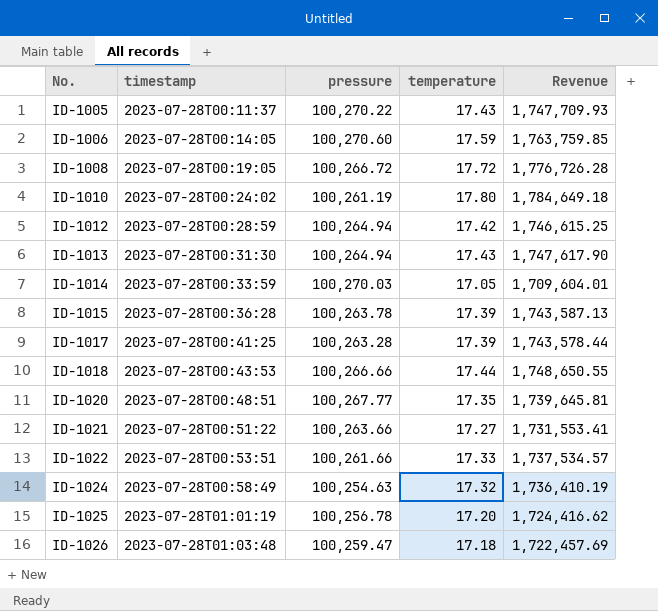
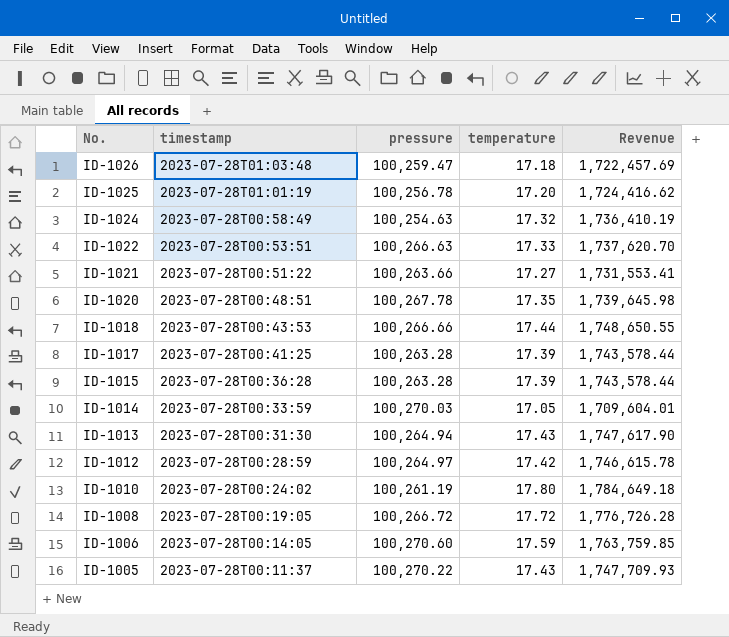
row order: No. ascending -> No. descending
ID-1022 | pressure: 100,261.66 -> 100,266.63
ID-1022 | Revenue: 1,737,534.57 -> 1,737,620.70
ID-1020 | pressure: 100,267.77 -> 100,267.78
ID-1020 | Revenue: 1,739,645.81 -> 1,739,645.98
ID-1015 | pressure: 100,263.78 -> 100,263.28
ID-1015 | Revenue: 1,743,587.13 -> 1,743,578.44
ID-1012 | pressure: 100,264.94 -> 100,264.97
ID-1012 | Revenue: 1,746,615.25 -> 1,746,615.78

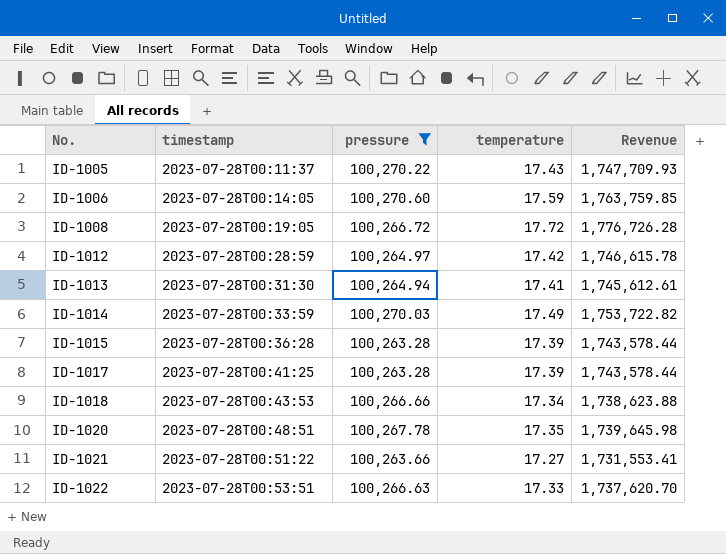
filter: none -> pressure >= 100,263.28
row order: No. descending -> No. ascending
ID-1013 | temperature: 17.43 -> 17.41
ID-1013 | Revenue: 1,747,617.90 -> 1,745,612.61
ID-1014 | temperature: 17.05 -> 17.49
ID-1014 | Revenue: 1,709,604.01 -> 1,753,722.82
ID-1018 | temperature: 17.44 -> 17.34
ID-1018 | Revenue: 1,748,650.55 -> 1,738,623.88

